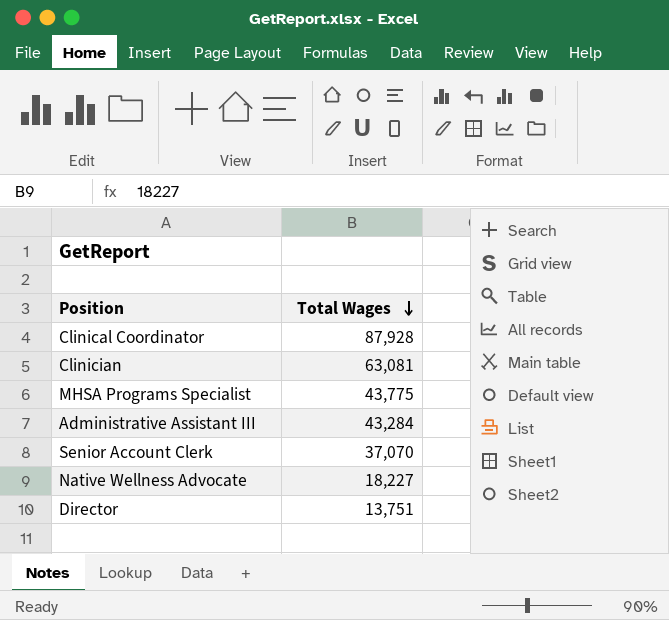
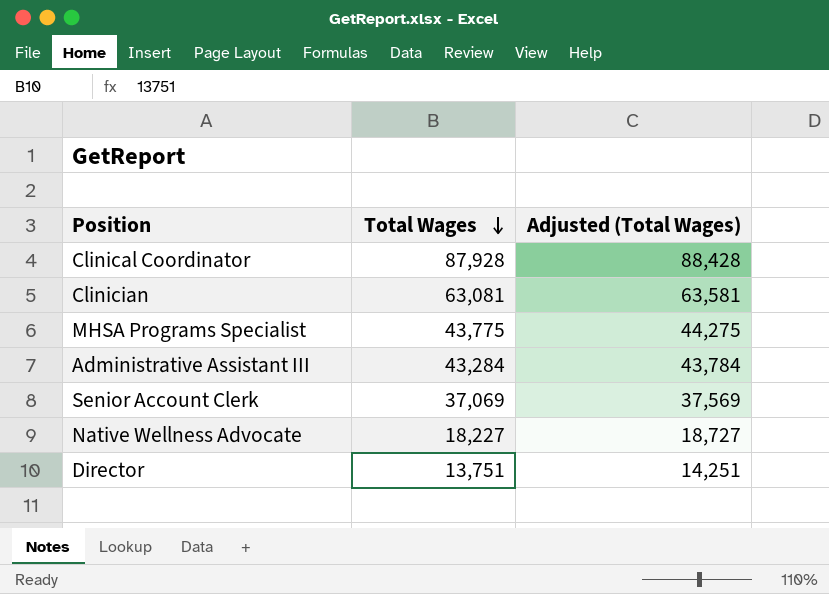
column Adjusted (Total Wages) | formula: none -> [Total Wages] + 500
Senior Account Clerk | Total Wages: 37,070 -> 37,069

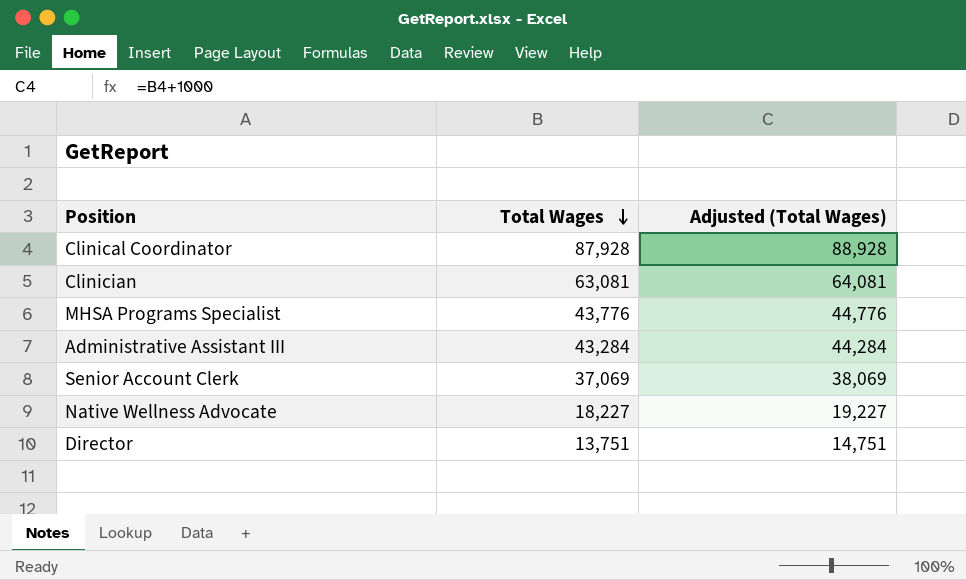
column Adjusted (Total Wages) | formula: [Total Wages] + 500 -> [Total Wages] + 1000
MHSA Programs Specialist | Total Wages: 43,775 -> 43,776

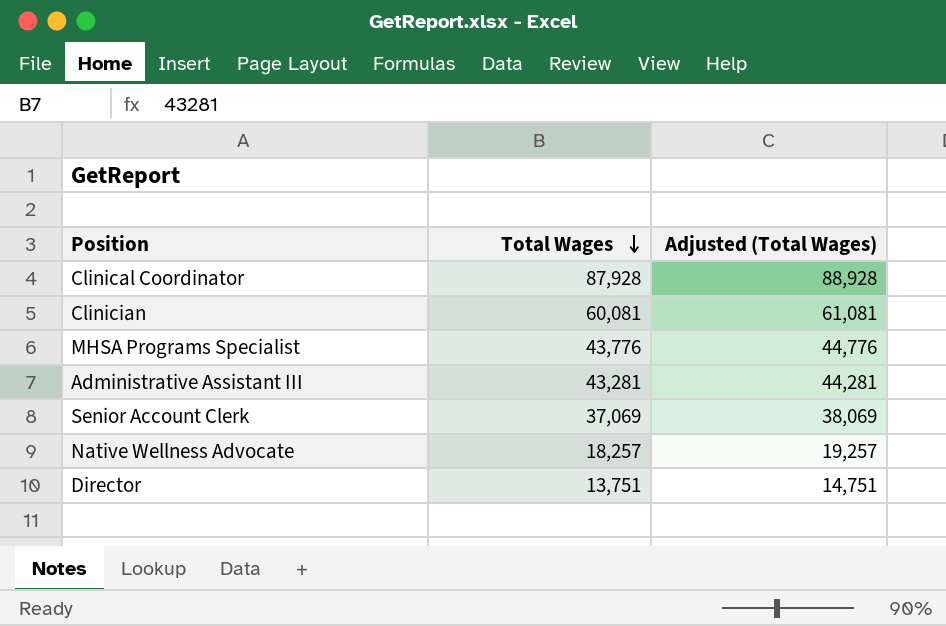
Clinician | Total Wages: 63,081 -> 60,081
Clinician | Adjusted (Total Wages): 64,081 -> 61,081
Administrative Assistant III | Total Wages: 43,284 -> 43,281
Administrative Assistant III | Adjusted (Total Wages): 44,284 -> 44,281
Native Wellness Advocate | Total Wages: 18,227 -> 18,257
Native Wellness Advocate | Adjusted (Total Wages): 19,227 -> 19,257

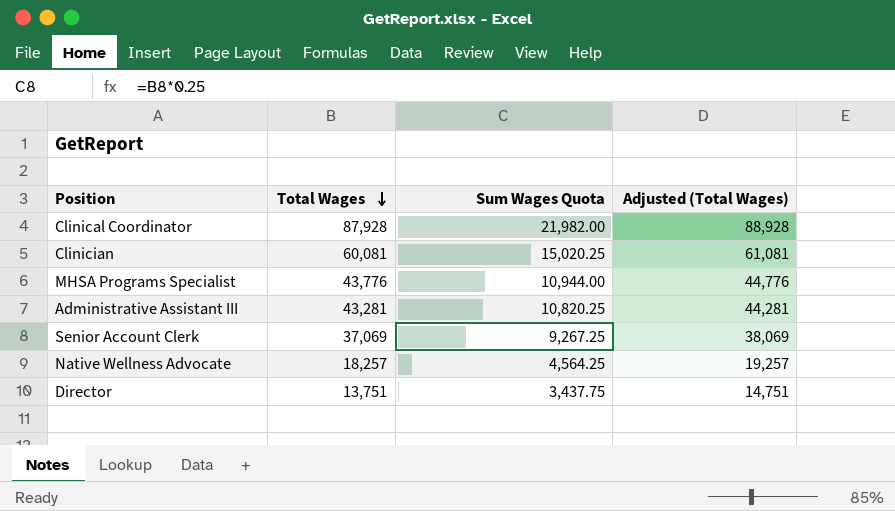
column Sum Wages Quota | formula: none -> [Total Wages] * 0.25

